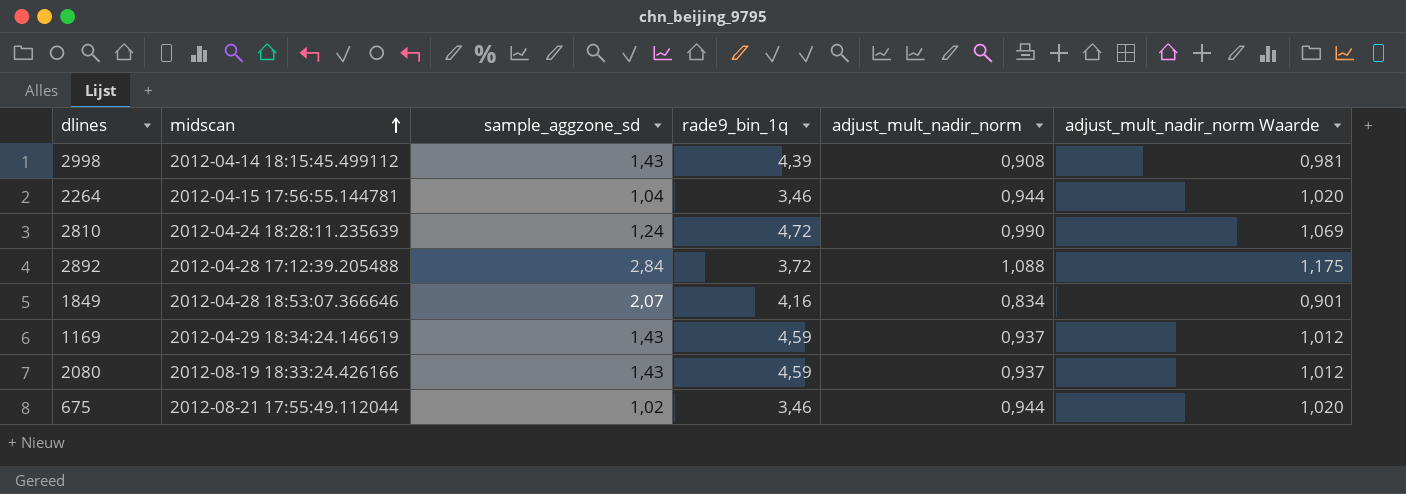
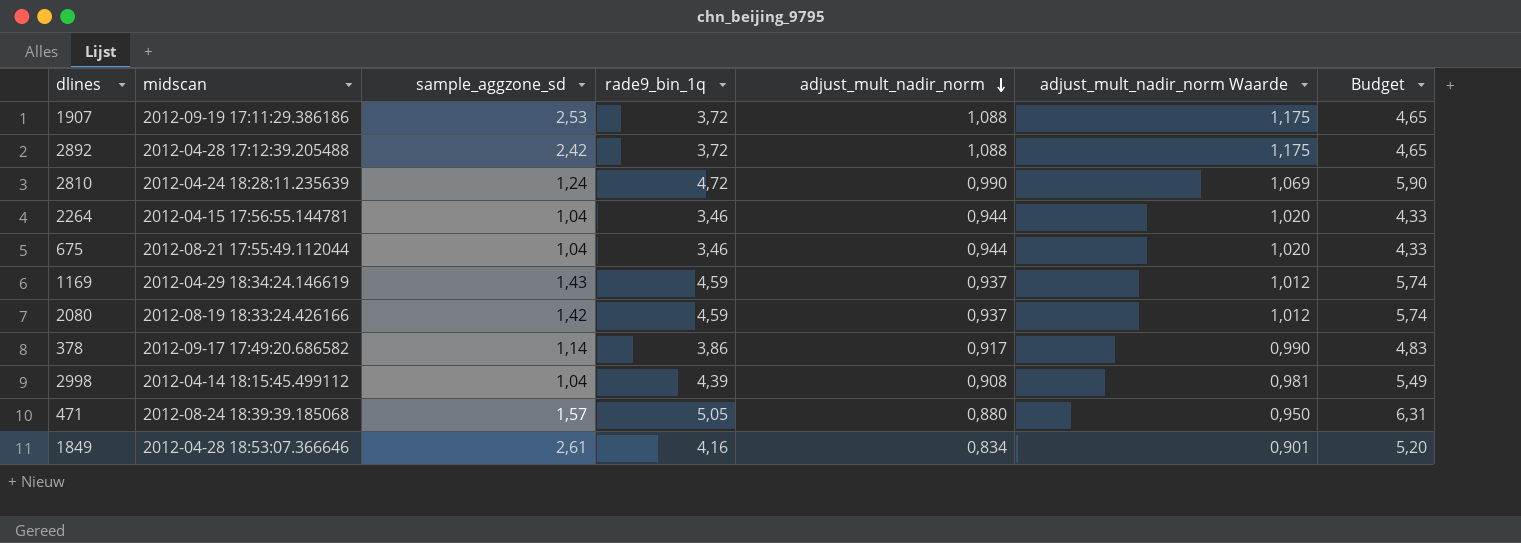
row order: midscan ascending -> adjust_mult_nadir_norm descending
column Budget | formula: none -> [rade9_bin_1q] * 1,25
row 1907: none -> 2012-09-19 17:11:29.386186 | 2,53 | 3,72 | 1,088 | 1,175 | 4,65
2892 | sample_aggzone_sd: 2,84 -> 2,42
675 | sample_aggzone_sd: 1,02 -> 1,04
2080 | sample_aggzone_sd: 1,43 -> 1,42
row 378: none -> 2012-09-17 17:49:20.686582 | 1,14 | 3,86 | 0,917 | 0,990 | 4,83
2998 | sample_aggzone_sd: 1,43 -> 1,04
row 471: none -> 2012-08-24 18:39:39.185068 | 1,57 | 5,05 | 0,880 | 0,950 | 6,31
1849 | sample_aggzone_sd: 2,07 -> 2,61

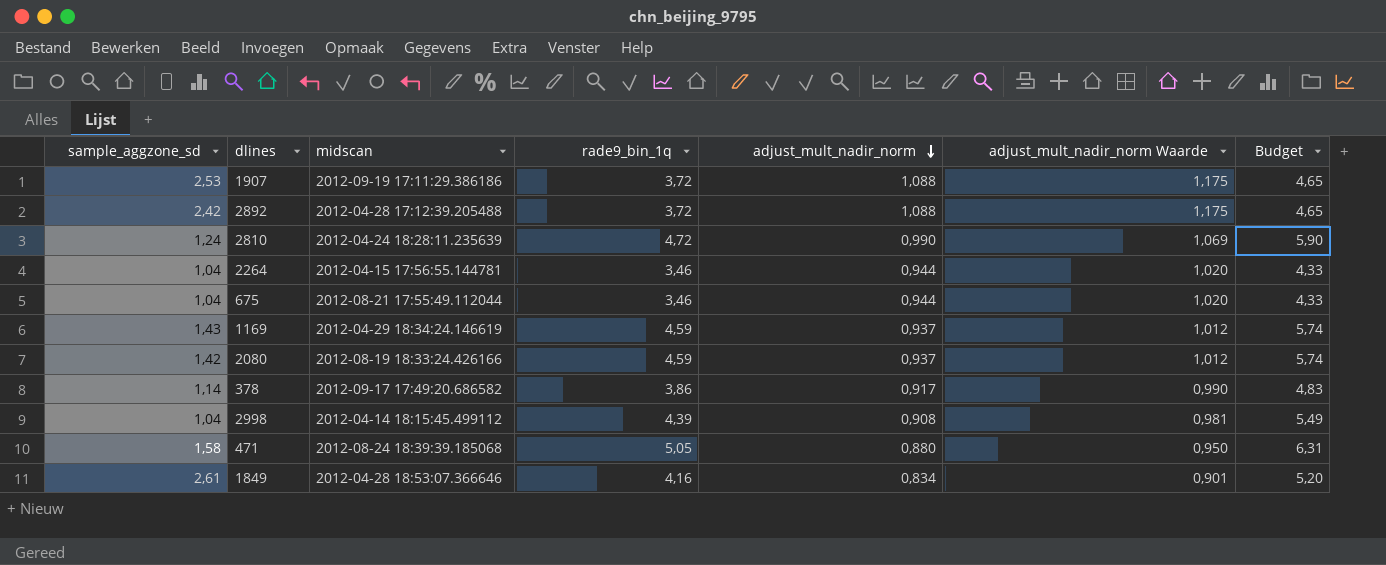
column sample_aggzone_sd | position: 3 -> 1
471 | sample_aggzone_sd: 1,57 -> 1,58

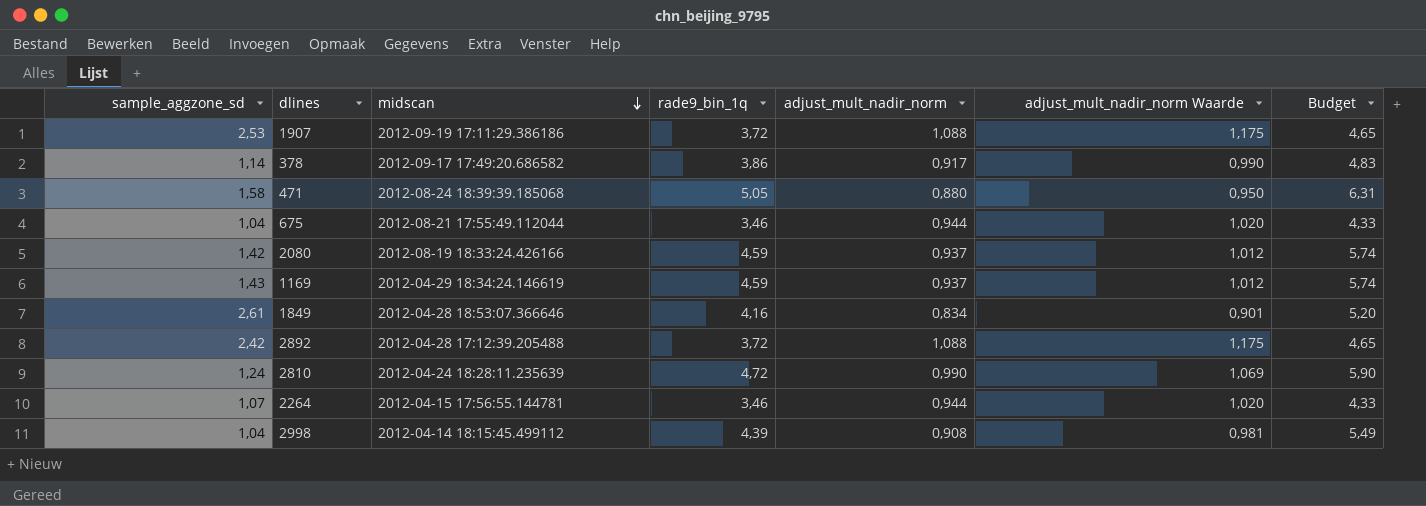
row order: adjust_mult_nadir_norm descending -> midscan descending
2264 | sample_aggzone_sd: 1,04 -> 1,07

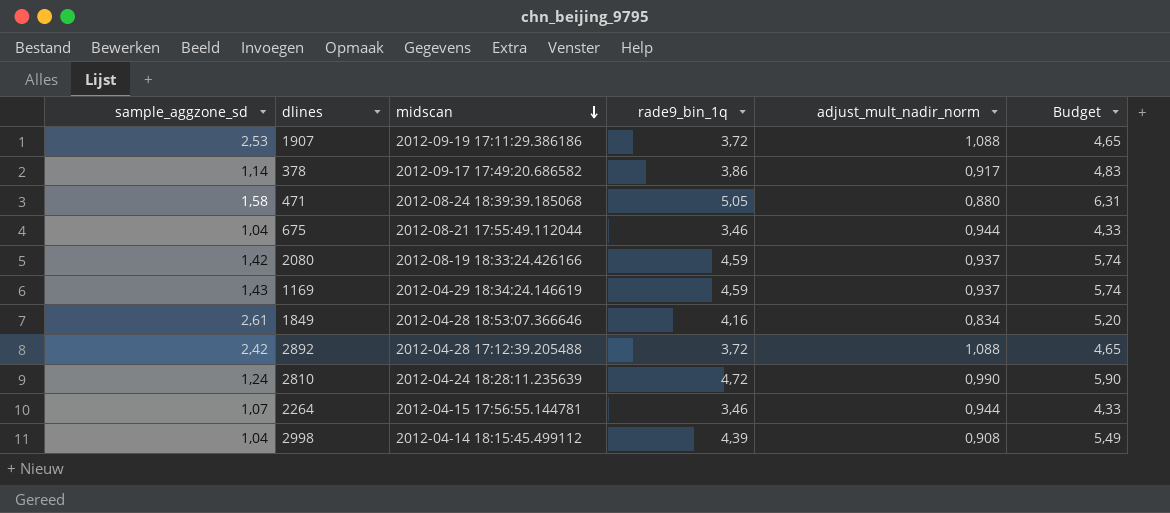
column adjust_mult_nadir_norm Waarde | formula: [adjust_mult_nadir_norm] * 1,08 -> none

